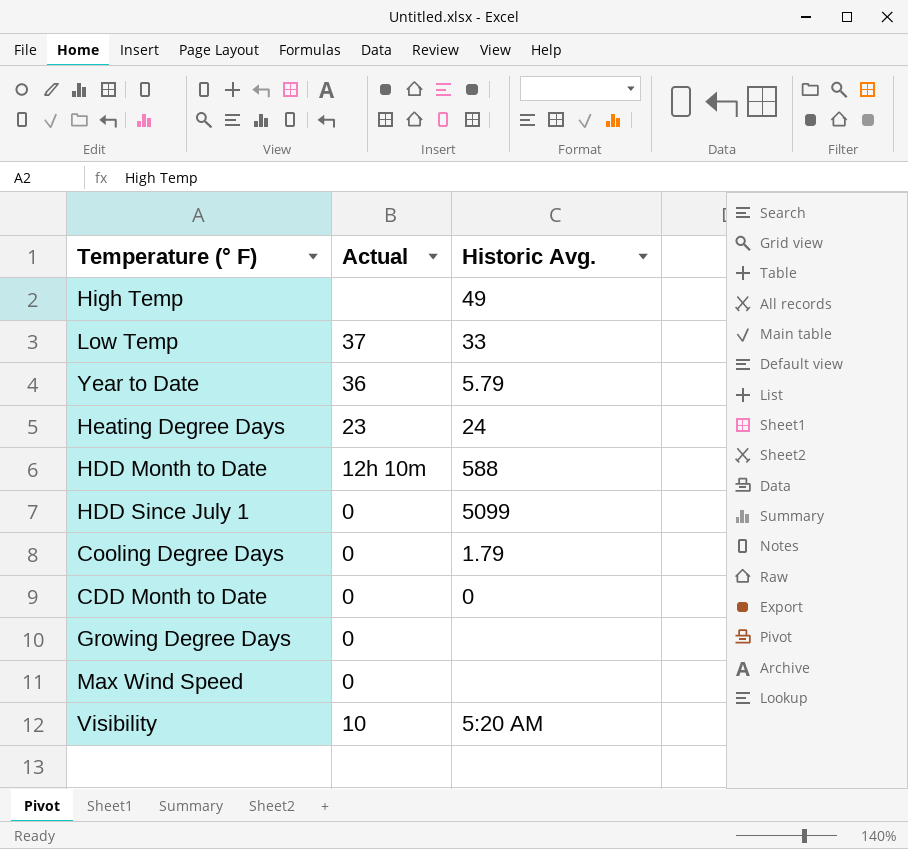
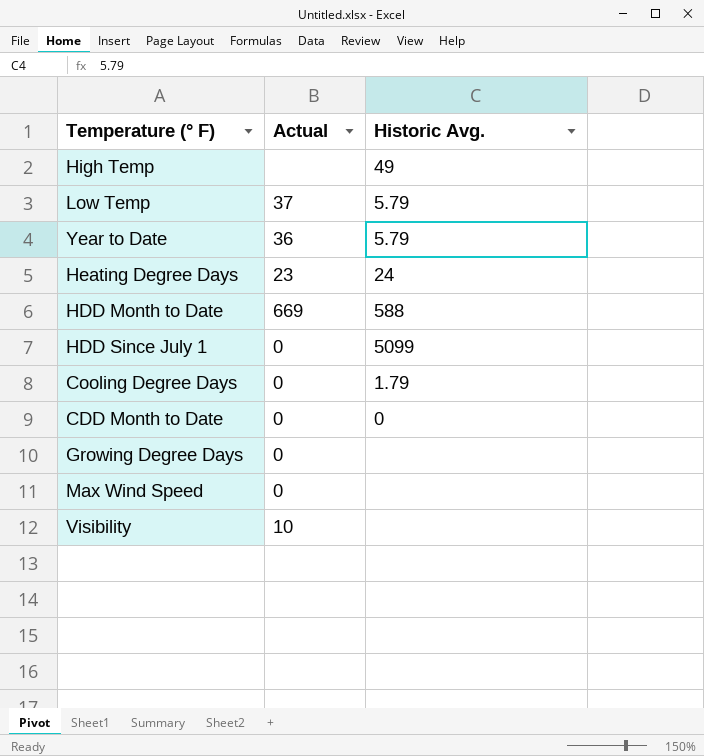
Low Temp | Historic Avg.: 33 -> 5.79
HDD Month to Date | Actual: 12h 10m -> 669
Visibility | Historic Avg.: 5:20 AM -> none

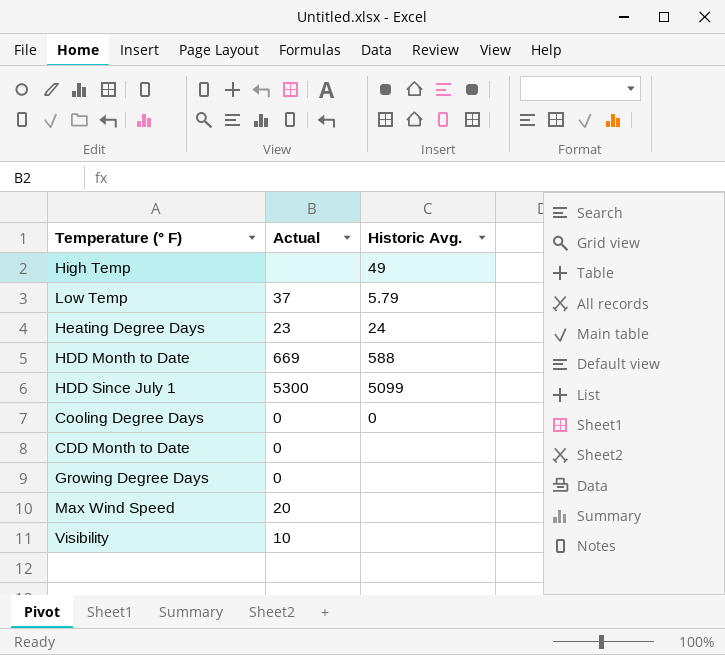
row Year to Date: 36 | 5.79 -> none
HDD Since July 1 | Actual: 0 -> 5300
Cooling Degree Days | Historic Avg.: 1.79 -> 0
CDD Month to Date | Historic Avg.: 0 -> none
Max Wind Speed | Actual: 0 -> 20

